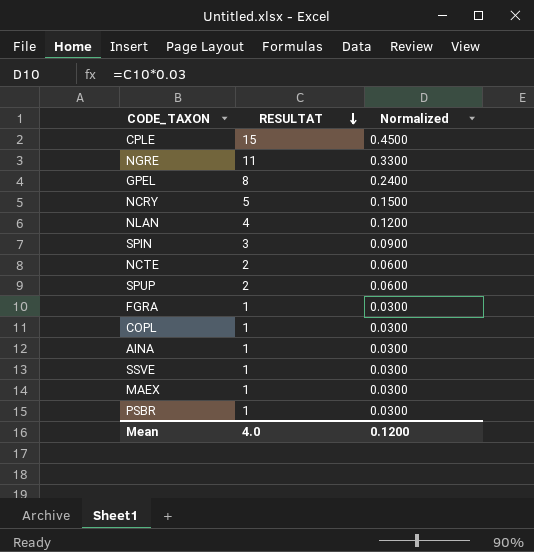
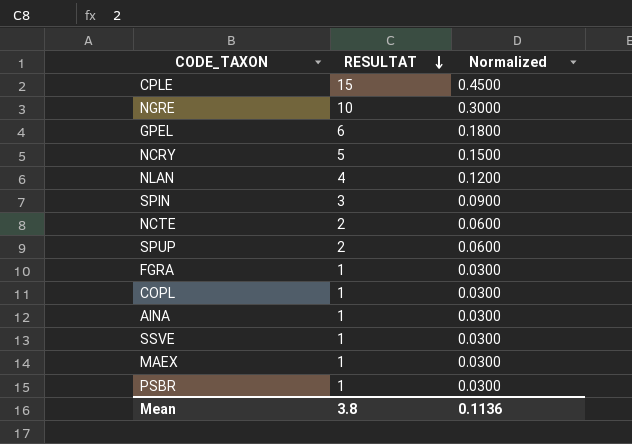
NGRE | RESULTAT: 11 -> 10
NGRE | Normalized: 0.3300 -> 0.3000
GPEL | RESULTAT: 8 -> 6
GPEL | Normalized: 0.2400 -> 0.1800
Mean | RESULTAT: 4.0 -> 3.8
Mean | Normalized: 0.1200 -> 0.1136

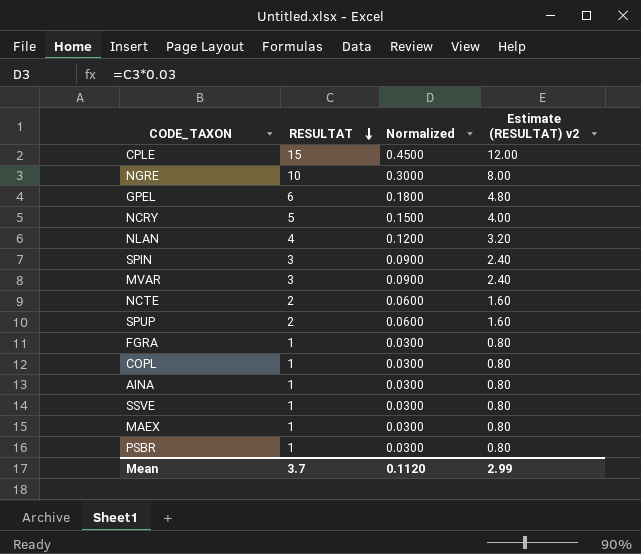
column Estimate (RESULTAT) v2 | formula: none -> [RESULTAT] * 0.8
row MVAR: none -> 3 | 0.0900 | 2.40
Mean | RESULTAT: 3.8 -> 3.7
Mean | Normalized: 0.1136 -> 0.1120

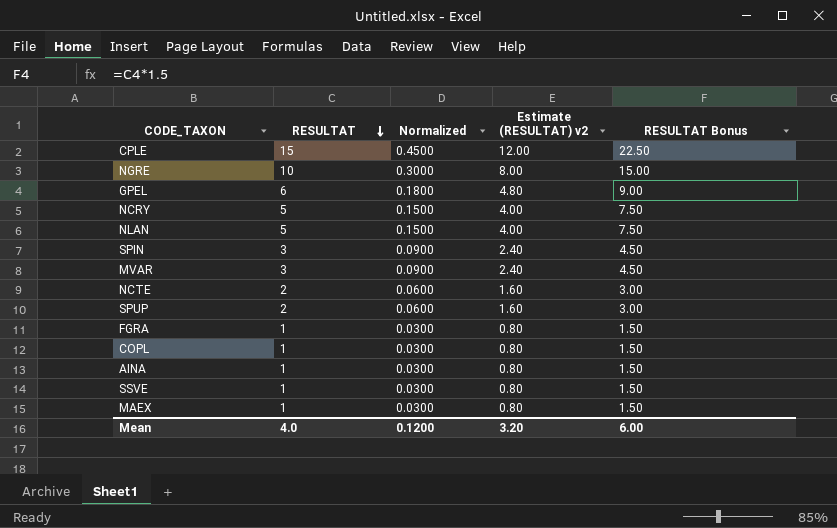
column RESULTAT Bonus | formula: none -> [RESULTAT] * 1.5
row PSBR: 1 | 0.0300 | 0.80 -> none
NLAN | RESULTAT: 4 -> 5
NLAN | Normalized: 0.1200 -> 0.1500
NLAN | Estimate (RESULTAT) v2: 3.20 -> 4.00
Mean | RESULTAT: 3.7 -> 4.0
Mean | Normalized: 0.1120 -> 0.1200
Mean | Estimate (RESULTAT) v2: 2.99 -> 3.20

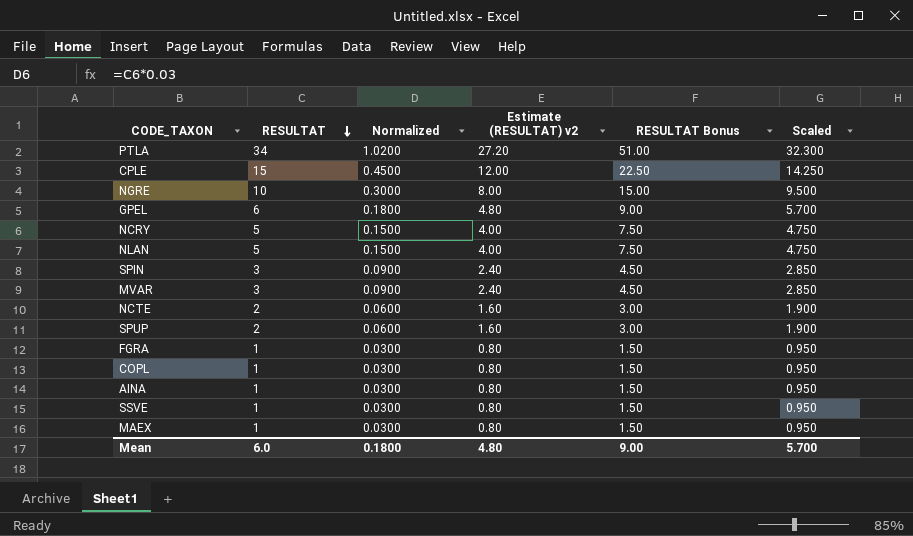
column Scaled | formula: none -> [RESULTAT] * 0.95
row PTLA: none -> 34 | 1.0200 | 27.20 | 51.00 | 32.300
Mean | RESULTAT: 4.0 -> 6.0
Mean | Normalized: 0.1200 -> 0.1800
Mean | Estimate (RESULTAT) v2: 3.20 -> 4.80
Mean | RESULTAT Bonus: 6.00 -> 9.00

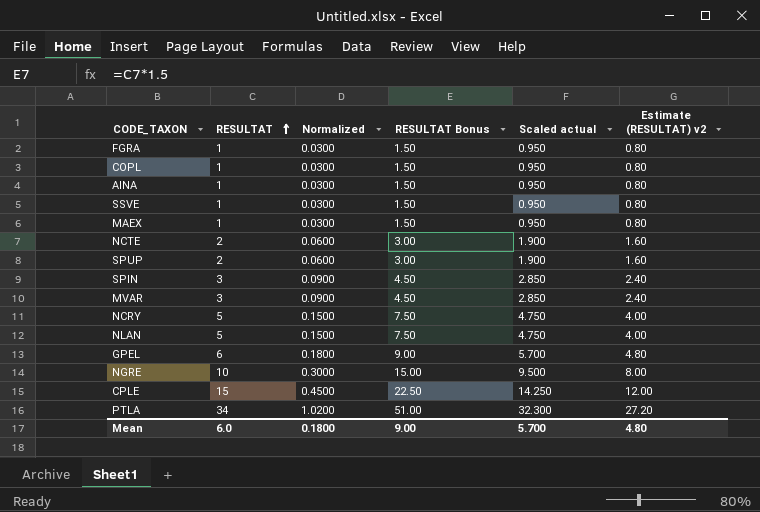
row order: RESULTAT descending -> RESULTAT ascending
column name: Scaled -> Scaled actual
column Estimate (RESULTAT) v2 | position: 4 -> 6

